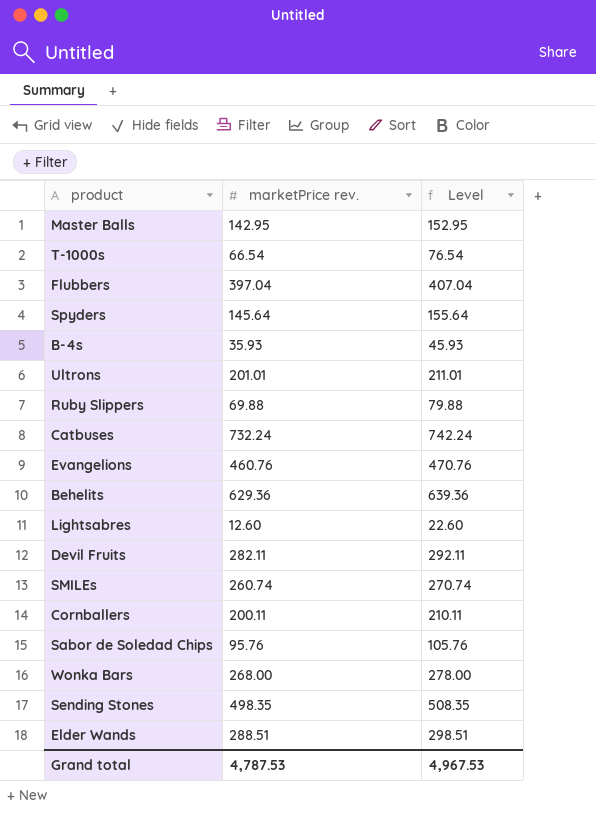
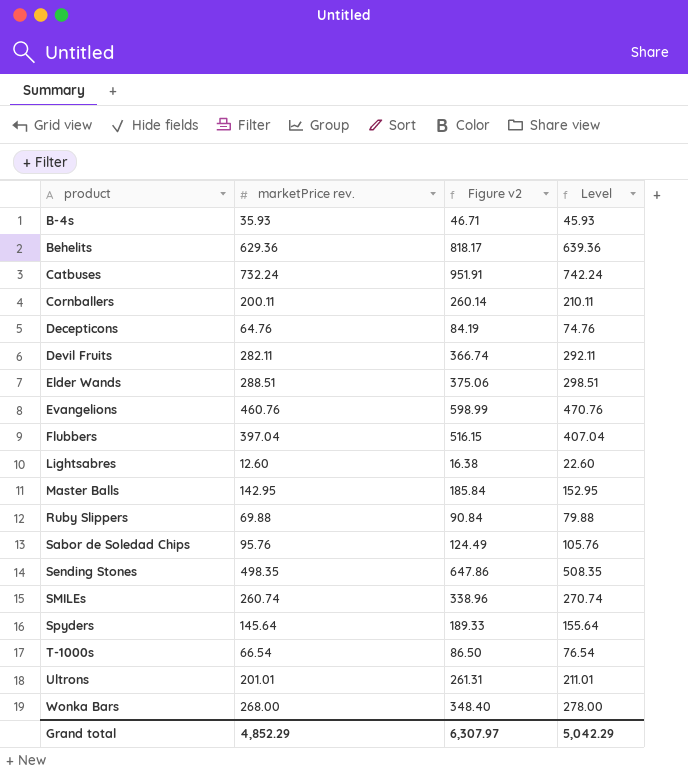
row order: none -> product ascending
column Figure v2 | formula: none -> [marketPrice rev.] * 1.3
row Decepticons: none -> 64.76 | 84.19 | 74.76
Grand total | marketPrice rev.: 4,787.53 -> 4,852.29
Grand total | Level: 4,967.53 -> 5,042.29

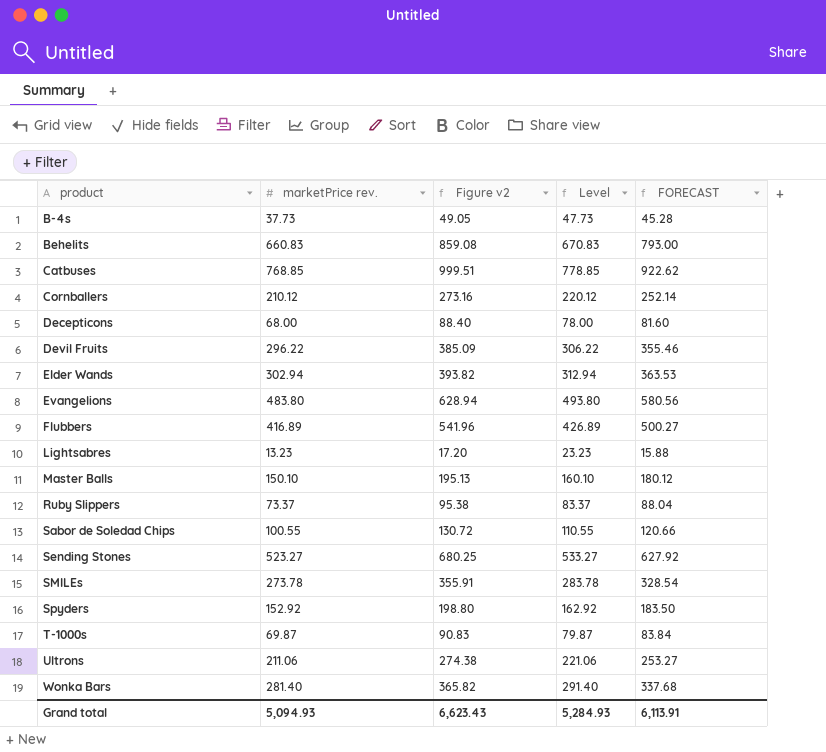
column FORECAST | formula: none -> [marketPrice rev.] * 1.2
B-4s | marketPrice rev.: 35.93 -> 37.73
B-4s | Figure v2: 46.71 -> 49.05
B-4s | Level: 45.93 -> 47.73
Behelits | marketPrice rev.: 629.36 -> 660.83
Behelits | Figure v2: 818.17 -> 859.08
Behelits | Level: 639.36 -> 670.83
Catbuses | marketPrice rev.: 732.24 -> 768.85
Catbuses | Figure v2: 951.91 -> 999.51
Catbuses | Level: 742.24 -> 778.85
Cornballers | marketPrice rev.: 200.11 -> 210.12
Cornballers | Figure v2: 260.14 -> 273.16
Cornballers | Level: 210.11 -> 220.12
Decepticons | marketPrice rev.: 64.76 -> 68.00
Decepticons | Figure v2: 84.19 -> 88.40
Decepticons | Level: 74.76 -> 78.00
Devil Fruits | marketPrice rev.: 282.11 -> 296.22
Devil Fruits | Figure v2: 366.74 -> 385.09
Devil Fruits | Level: 292.11 -> 306.22
Elder Wands | marketPrice rev.: 288.51 -> 302.94
Elder Wands | Figure v2: 375.06 -> 393.82
Elder Wands | Level: 298.51 -> 312.94
Evangelions | marketPrice rev.: 460.76 -> 483.80
Evangelions | Figure v2: 598.99 -> 628.94
Evangelions | Level: 470.76 -> 493.80
Flubbers | marketPrice rev.: 397.04 -> 416.89
Flubbers | Figure v2: 516.15 -> 541.96
Flubbers | Level: 407.04 -> 426.89
Lightsabres | marketPrice rev.: 12.60 -> 13.23
Lightsabres | Figure v2: 16.38 -> 17.20
Lightsabres | Level: 22.60 -> 23.23
Master Balls | marketPrice rev.: 142.95 -> 150.10
Master Balls | Figure v2: 185.84 -> 195.13
Master Balls | Level: 152.95 -> 160.10
Ruby Slippers | marketPrice rev.: 69.88 -> 73.37
Ruby Slippers | Figure v2: 90.84 -> 95.38
Ruby Slippers | Level: 79.88 -> 83.37
Sabor de Soledad Chips | marketPrice rev.: 95.76 -> 100.55
Sabor de Soledad Chips | Figure v2: 124.49 -> 130.72
Sabor de Soledad Chips | Level: 105.76 -> 110.55
Sending Stones | marketPrice rev.: 498.35 -> 523.27
Sending Stones | Figure v2: 647.86 -> 680.25
Sending Stones | Level: 508.35 -> 533.27
SMILEs | marketPrice rev.: 260.74 -> 273.78
SMILEs | Figure v2: 338.96 -> 355.91
SMILEs | Level: 270.74 -> 283.78
Spyders | marketPrice rev.: 145.64 -> 152.92
Spyders | Figure v2: 189.33 -> 198.80
Spyders | Level: 155.64 -> 162.92
T-1000s | marketPrice rev.: 66.54 -> 69.87
T-1000s | Figure v2: 86.50 -> 90.83
T-1000s | Level: 76.54 -> 79.87
Ultrons | marketPrice rev.: 201.01 -> 211.06
Ultrons | Figure v2: 261.31 -> 274.38
Ultrons | Level: 211.01 -> 221.06
Wonka Bars | marketPrice rev.: 268.00 -> 281.40
Wonka Bars | Figure v2: 348.40 -> 365.82
Wonka Bars | Level: 278.00 -> 291.40
Grand total | marketPrice rev.: 4,852.29 -> 5,094.93
Grand total | Figure v2: 6,307.97 -> 6,623.43
Grand total | Level: 5,042.29 -> 5,284.93

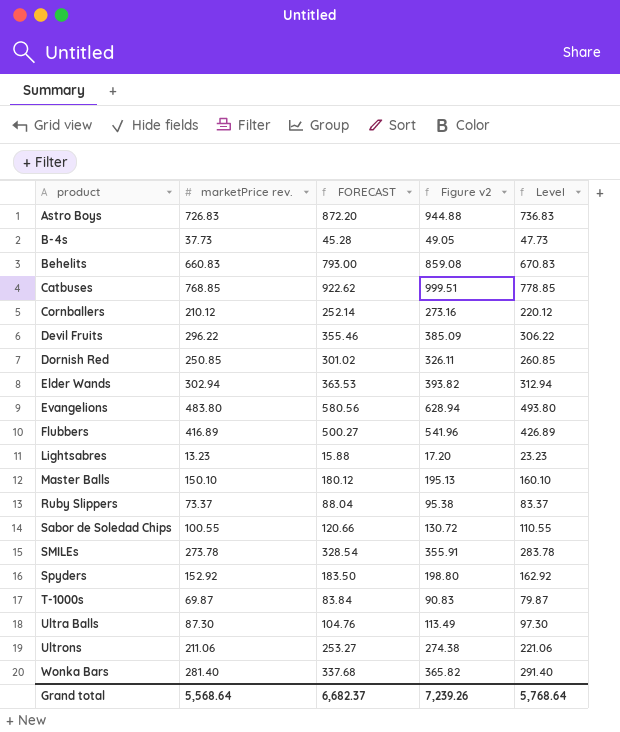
column FORECAST | position: 5 -> 3
row Decepticons: 68.00 | 88.40 | 78.00 | 81.60 -> none
row Sending Stones: 523.27 | 680.25 | 533.27 | 627.92 -> none
row Astro Boys: none -> 726.83 | 872.20 | 944.88 | 736.83
row Dornish Red: none -> 250.85 | 301.02 | 326.11 | 260.85
row Ultra Balls: none -> 87.30 | 104.76 | 113.49 | 97.30
Grand total | marketPrice rev.: 5,094.93 -> 5,568.64
Grand total | FORECAST: 6,113.91 -> 6,682.37
Grand total | Figure v2: 6,623.43 -> 7,239.26
Grand total | Level: 5,284.93 -> 5,768.64

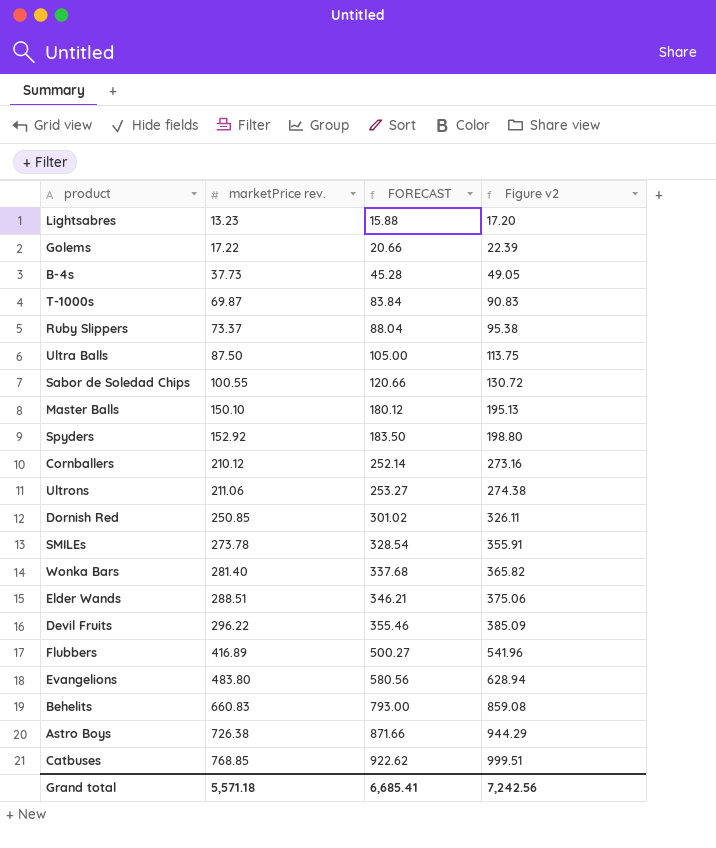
row order: product ascending -> marketPrice rev. ascending
column Level | formula: [marketPrice rev.] + 10 -> none
row Golems: none -> 17.22 | 20.66 | 22.39
Ultra Balls | marketPrice rev.: 87.30 -> 87.50
Ultra Balls | FORECAST: 104.76 -> 105.00
Ultra Balls | Figure v2: 113.49 -> 113.75
Elder Wands | marketPrice rev.: 302.94 -> 288.51
Elder Wands | FORECAST: 363.53 -> 346.21
Elder Wands | Figure v2: 393.82 -> 375.06
Astro Boys | marketPrice rev.: 726.83 -> 726.38
Astro Boys | FORECAST: 872.20 -> 871.66
Astro Boys | Figure v2: 944.88 -> 944.29
Grand total | marketPrice rev.: 5,568.64 -> 5,571.18
Grand total | FORECAST: 6,682.37 -> 6,685.41
Grand total | Figure v2: 7,239.26 -> 7,242.56

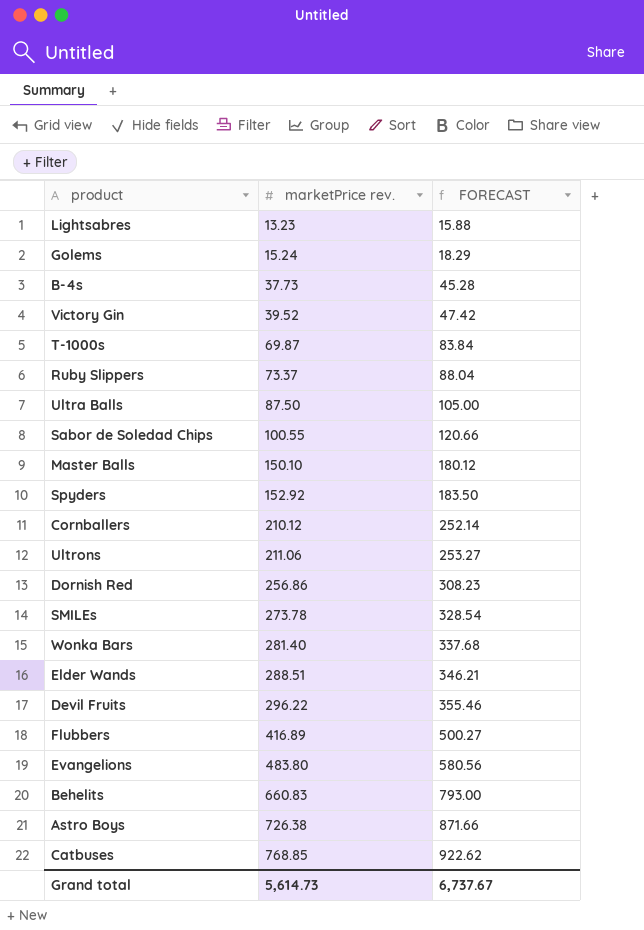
column Figure v2 | formula: [marketPrice rev.] * 1.3 -> none
Golems | marketPrice rev.: 17.22 -> 15.24
Golems | FORECAST: 20.66 -> 18.29
row Victory Gin: none -> 39.52 | 47.42
Dornish Red | marketPrice rev.: 250.85 -> 256.86
Dornish Red | FORECAST: 301.02 -> 308.23
Grand total | marketPrice rev.: 5,571.18 -> 5,614.73
Grand total | FORECAST: 6,685.41 -> 6,737.67

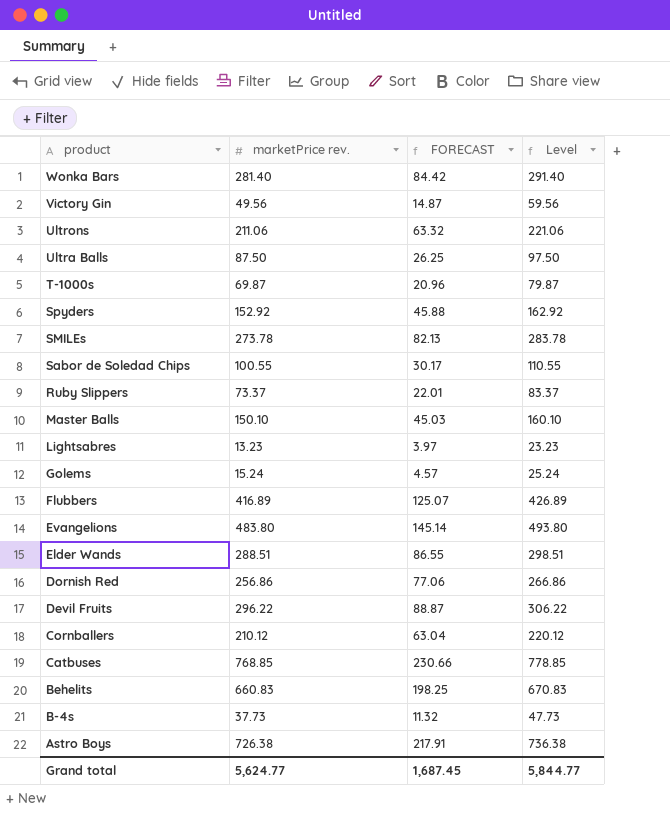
row order: marketPrice rev. ascending -> product descending
column FORECAST | formula: [marketPrice rev.] * 1.2 -> [marketPrice rev.] * 0.3
column Level | formula: none -> [marketPrice rev.] + 10
Victory Gin | marketPrice rev.: 39.52 -> 49.56
Grand total | marketPrice rev.: 5,614.73 -> 5,624.77
Grand total | FORECAST: 6,737.67 -> 1,687.45

